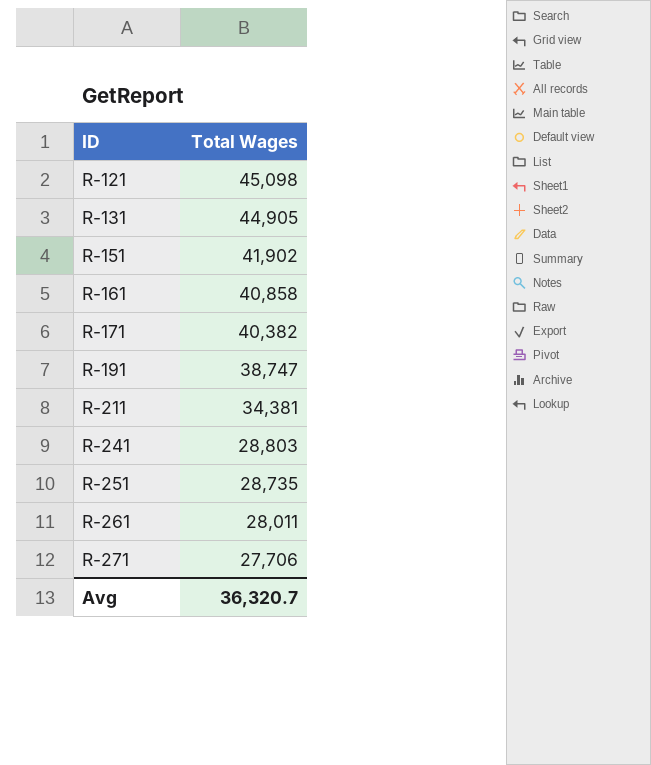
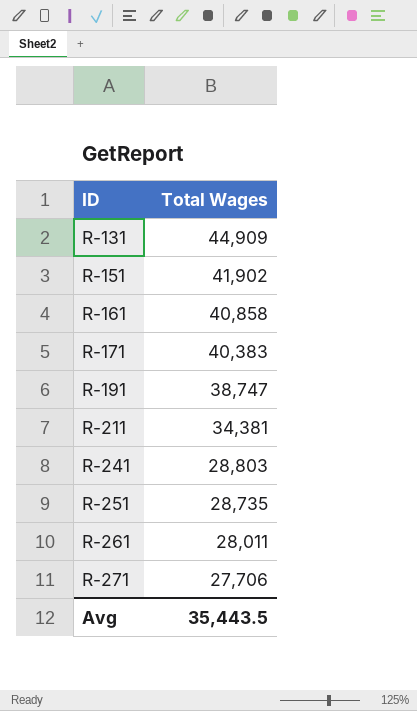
row R-121: 45,098 -> none
R-131 | Total Wages: 44,905 -> 44,909
R-171 | Total Wages: 40,382 -> 40,383
Avg | Total Wages: 36,320.7 -> 35,443.5

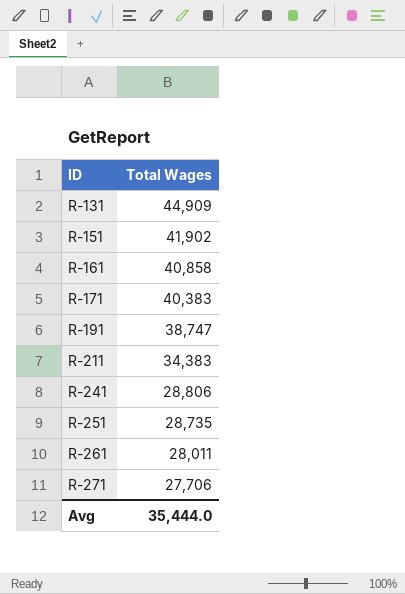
R-211 | Total Wages: 34,381 -> 34,383
R-241 | Total Wages: 28,803 -> 28,806
Avg | Total Wages: 35,443.5 -> 35,444.0

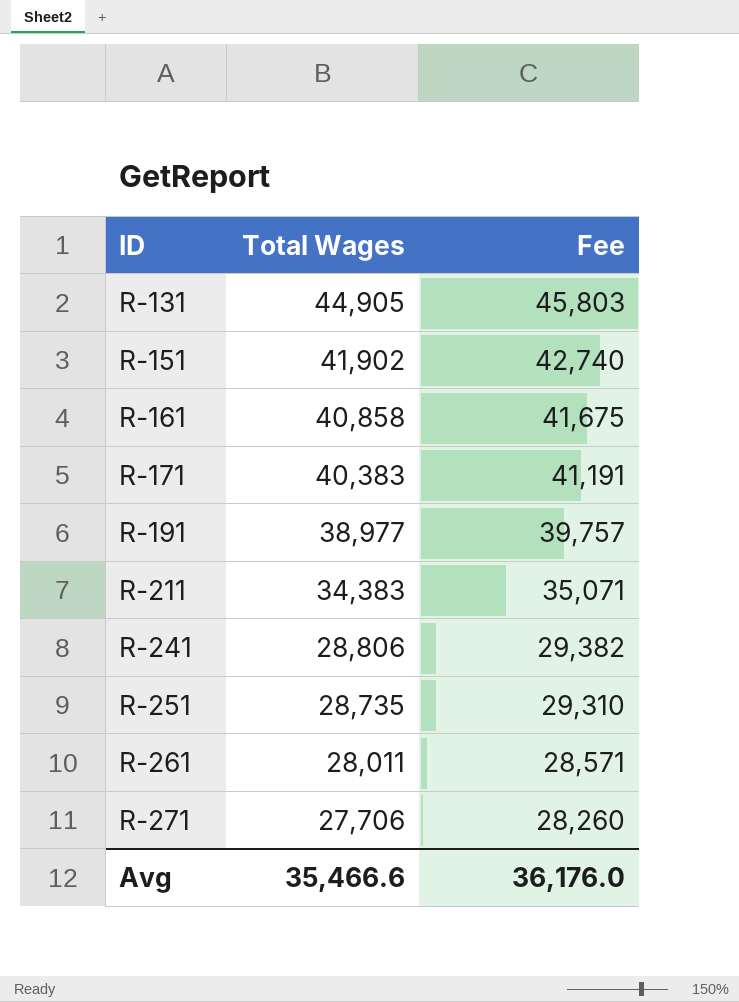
column Fee | formula: none -> [Total Wages] * 1.02
R-131 | Total Wages: 44,909 -> 44,905
R-191 | Total Wages: 38,747 -> 38,977
Avg | Total Wages: 35,444.0 -> 35,466.6

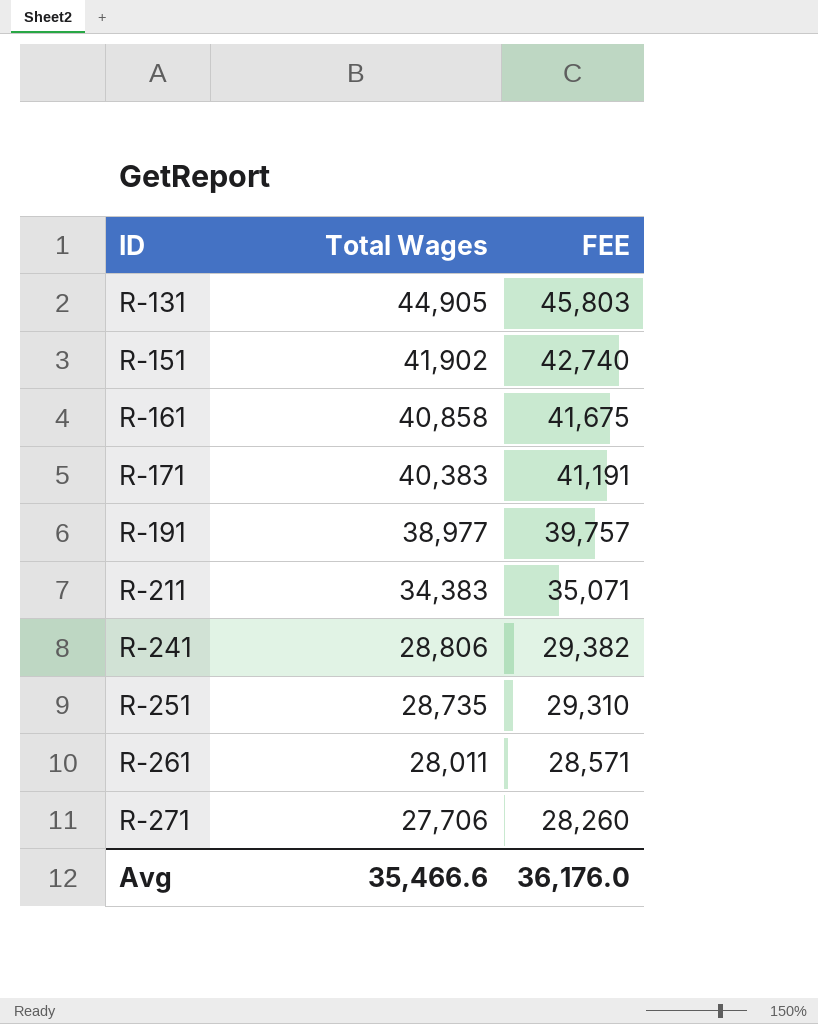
column name: Fee -> FEE

